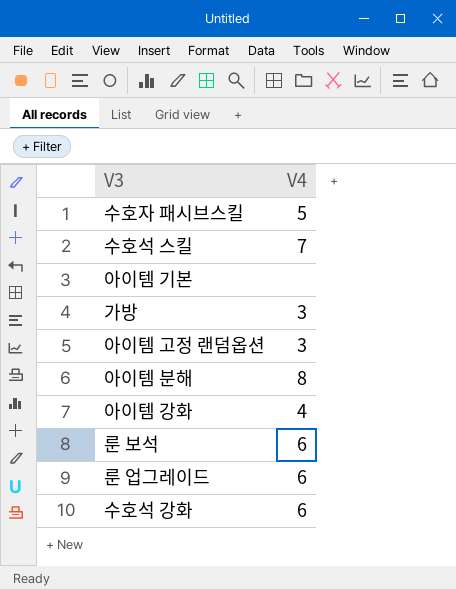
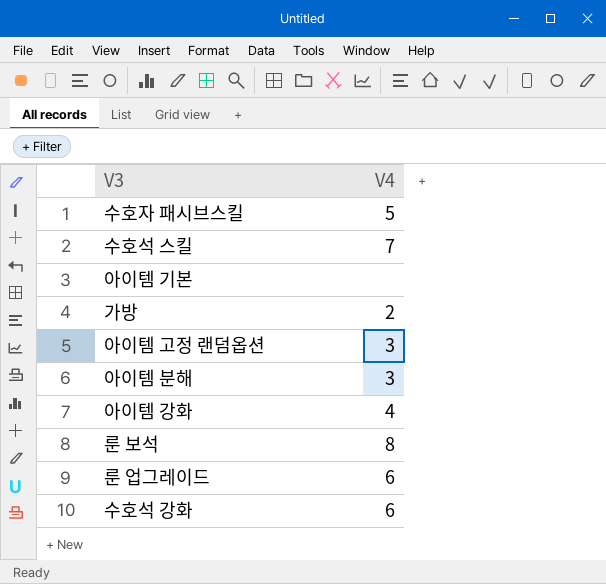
가방 | V4: 3 -> 2
아이템 분해 | V4: 8 -> 3
룬 보석 | V4: 6 -> 8

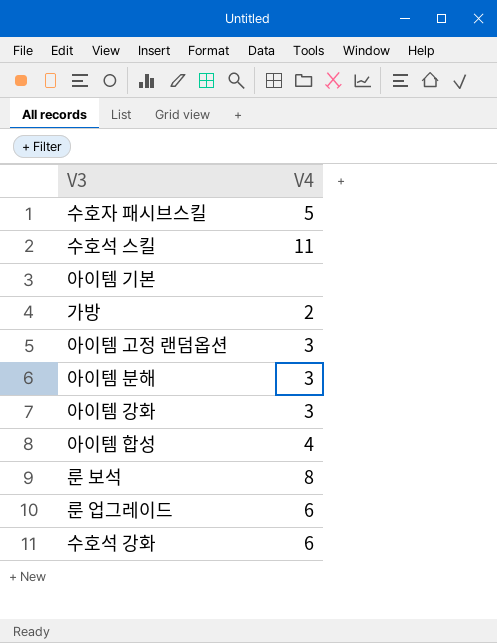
수호석 스킬 | V4: 7 -> 11
아이템 강화 | V4: 4 -> 3
row 아이템 합성: none -> 4

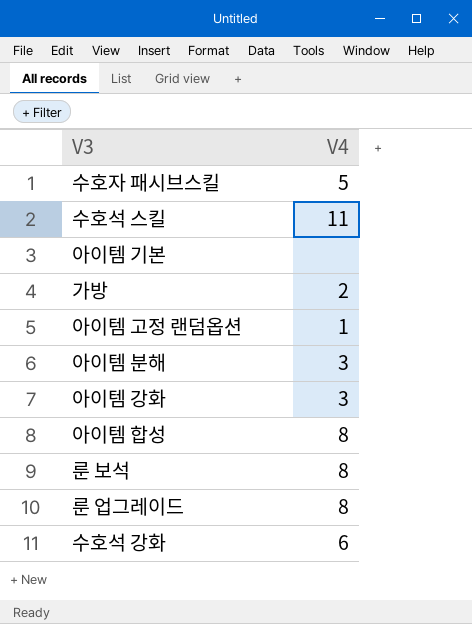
아이템 고정 랜덤옵션 | V4: 3 -> 1
아이템 합성 | V4: 4 -> 8
룬 업그레이드 | V4: 6 -> 8

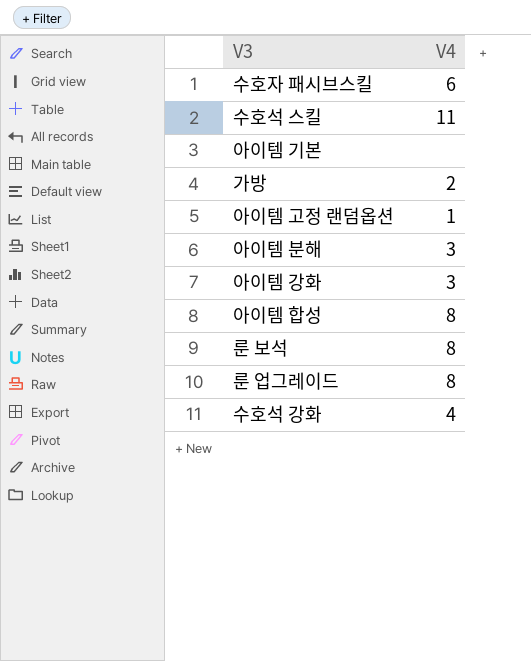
수호자 패시브스킬 | V4: 5 -> 6
수호석 강화 | V4: 6 -> 4

